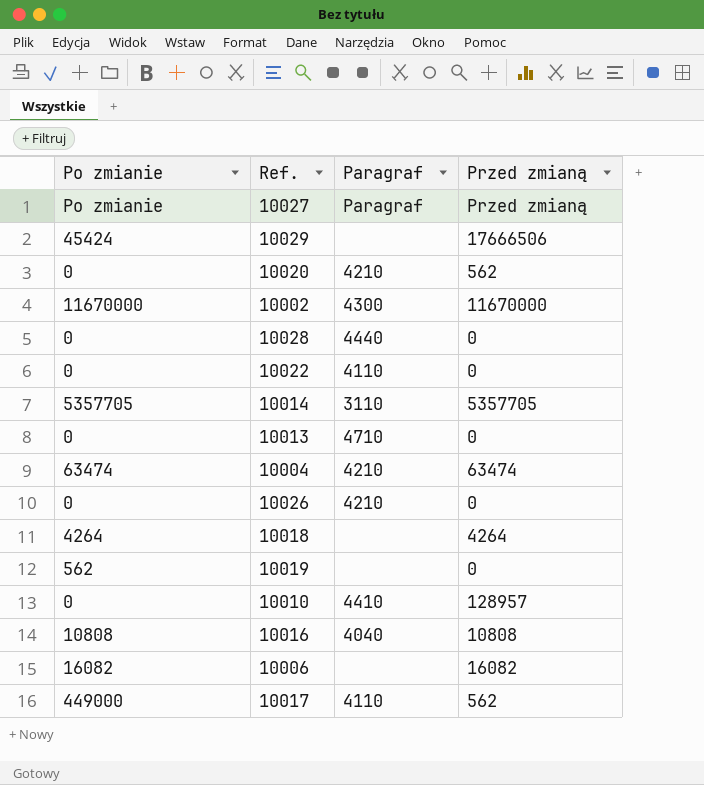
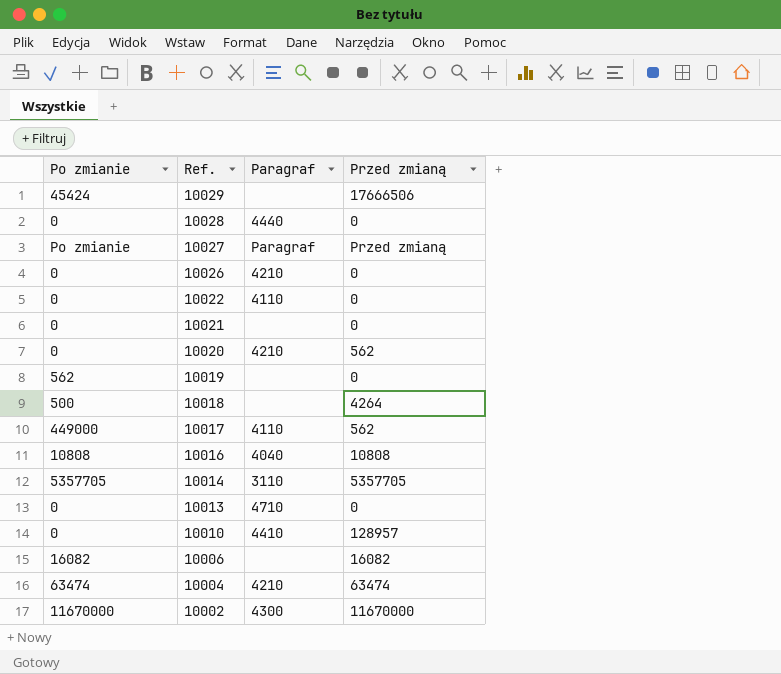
row order: none -> Ref. descending
row 10021: none -> 0 | none | 0
10018 | Po zmianie: 4264 -> 500

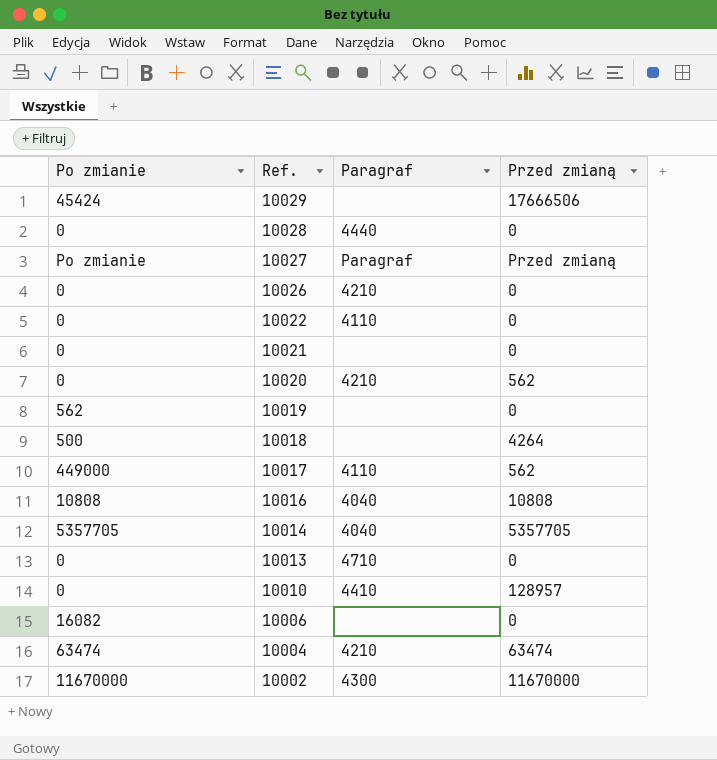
10014 | Paragraf: 3110 -> 4040
10006 | Przed zmianą: 16082 -> 0

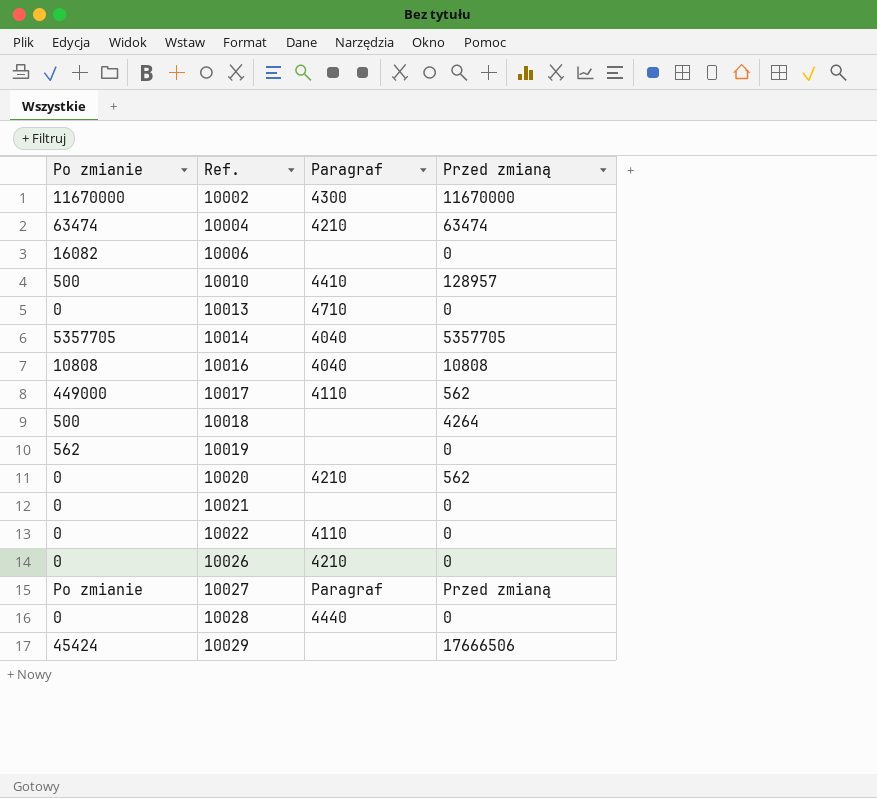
row order: Ref. descending -> Ref. ascending
10010 | Po zmianie: 0 -> 500

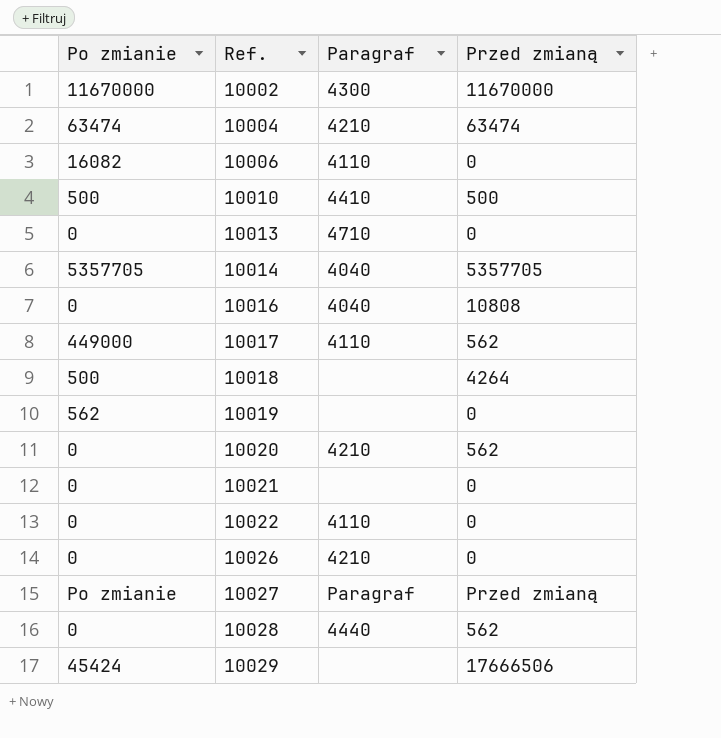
10006 | Paragraf: none -> 4110
10010 | Przed zmianą: 128957 -> 500
10016 | Po zmianie: 10808 -> 0
10028 | Przed zmianą: 0 -> 562

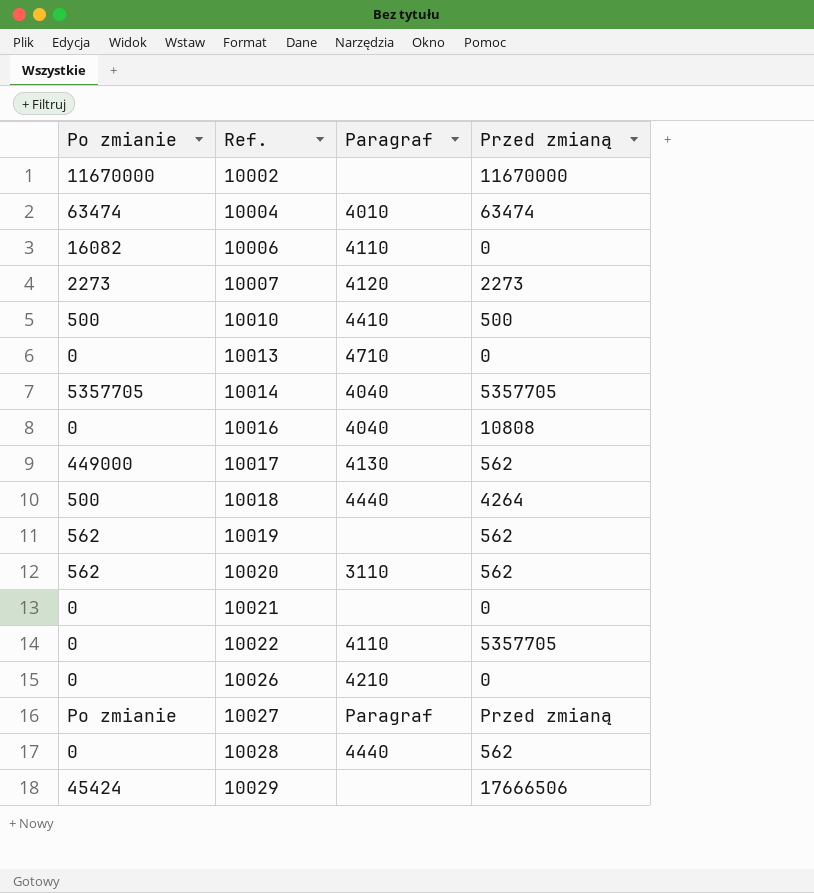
10002 | Paragraf: 4300 -> none
10004 | Paragraf: 4210 -> 4010
row 10007: none -> 2273 | 4120 | 2273
10017 | Paragraf: 4110 -> 4130
10018 | Paragraf: none -> 4440
10019 | Przed zmianą: 0 -> 562
10020 | Po zmianie: 0 -> 562
10020 | Paragraf: 4210 -> 3110
10022 | Przed zmianą: 0 -> 5357705

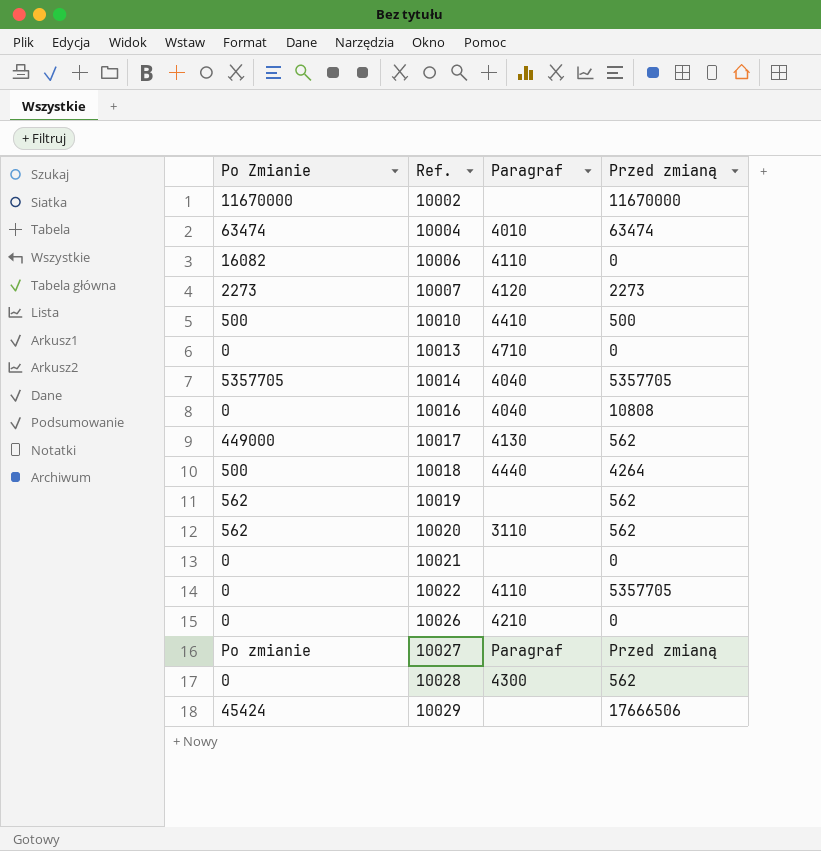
column name: Po zmianie -> Po Zmianie
10028 | Paragraf: 4440 -> 4300

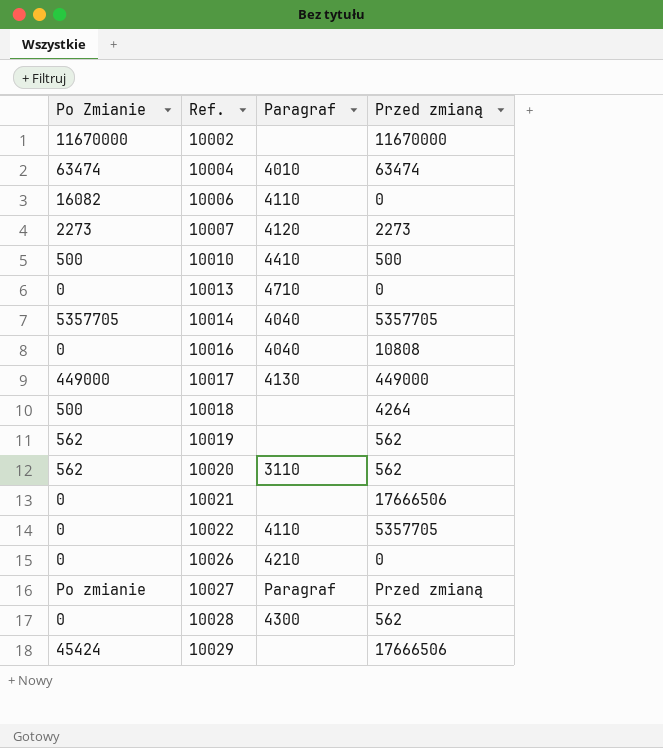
10017 | Przed zmianą: 562 -> 449000
10018 | Paragraf: 4440 -> none
10021 | Przed zmianą: 0 -> 17666506

